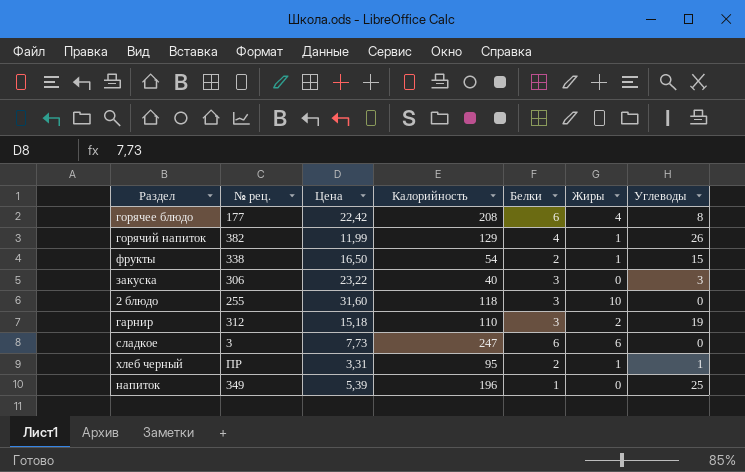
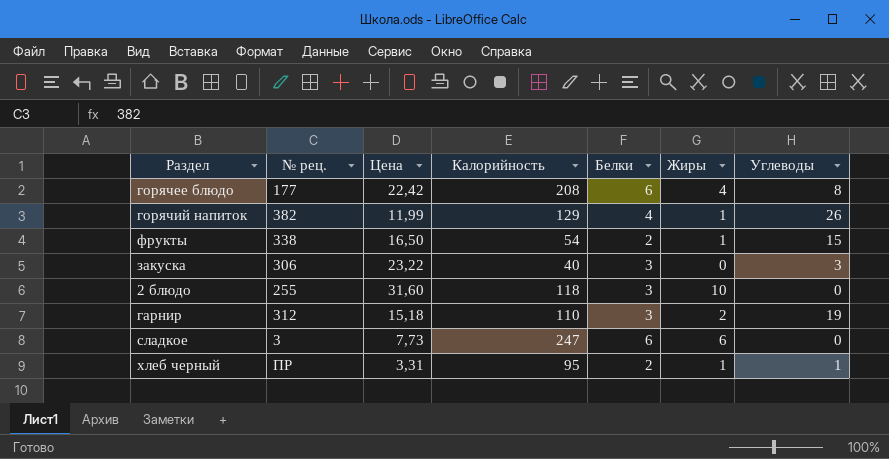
row напиток: 349 | 5,39 | 196 | 1 | 0 | 25 -> none

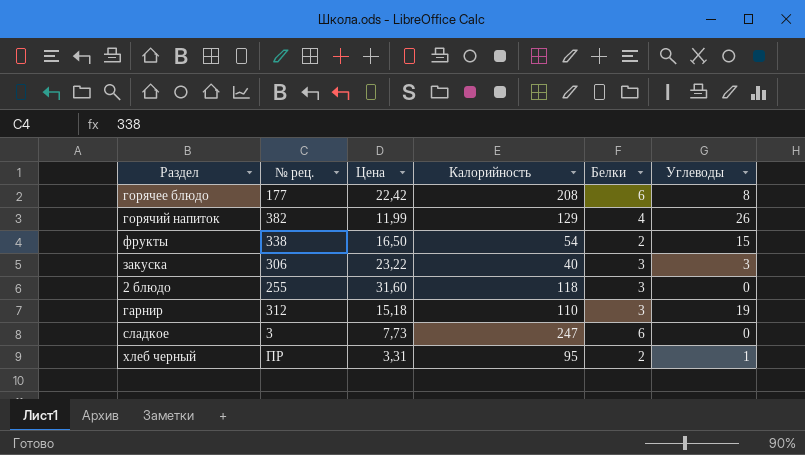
column Жиры | position: 6 -> none

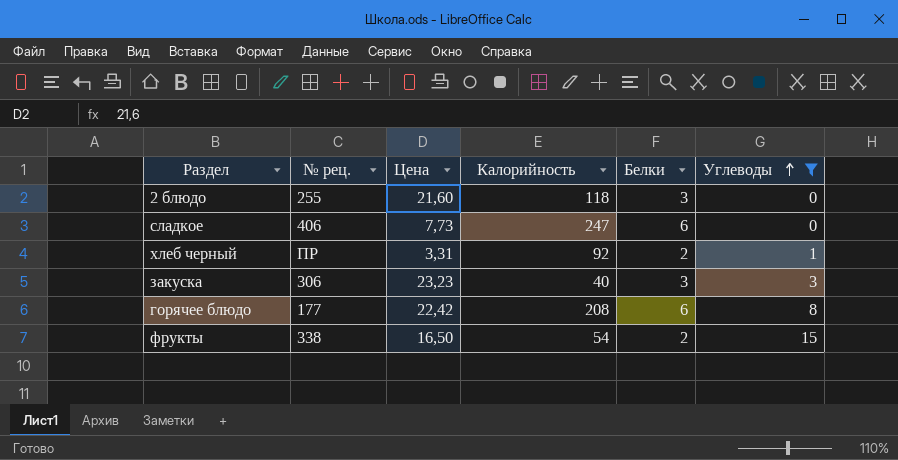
filter: none -> Углеводы <= 15
row order: none -> Углеводы ascending
2 блюдо | Цена: 31,60 -> 21,60
сладкое | № рец.: 3 -> 406
хлеб черный | Калорийность: 95 -> 92
закуска | Цена: 23,22 -> 23,23

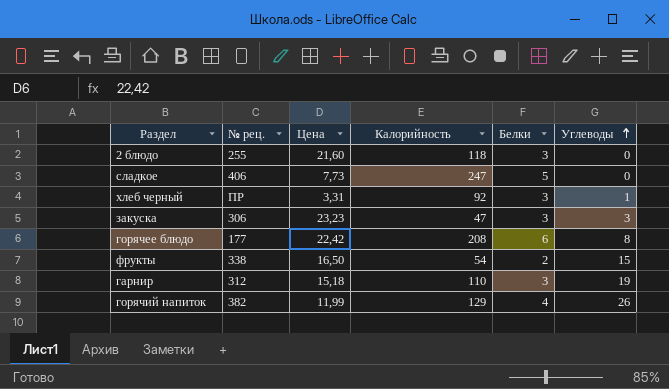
filter: Углеводы <= 15 -> none
сладкое | Белки: 6 -> 5
хлеб черный | Белки: 2 -> 3
закуска | Калорийность: 40 -> 47

